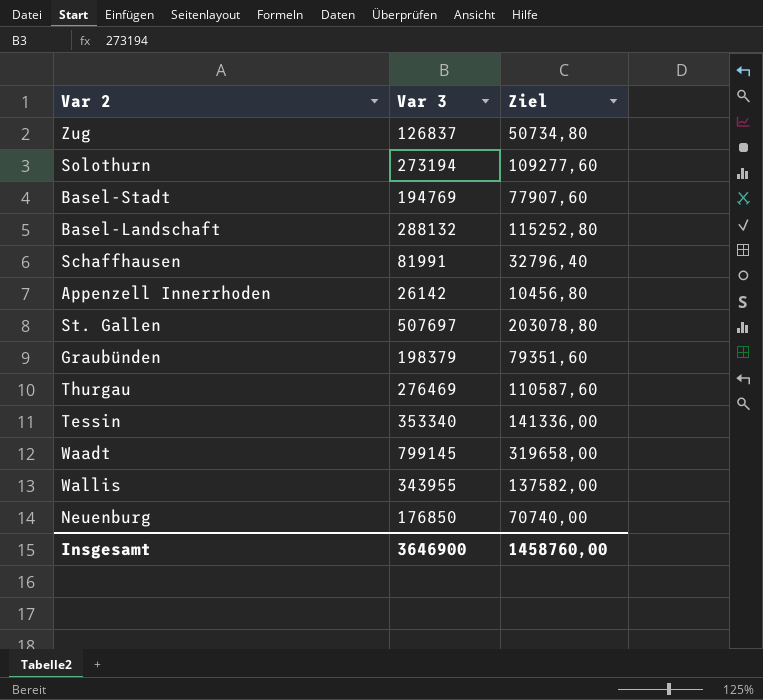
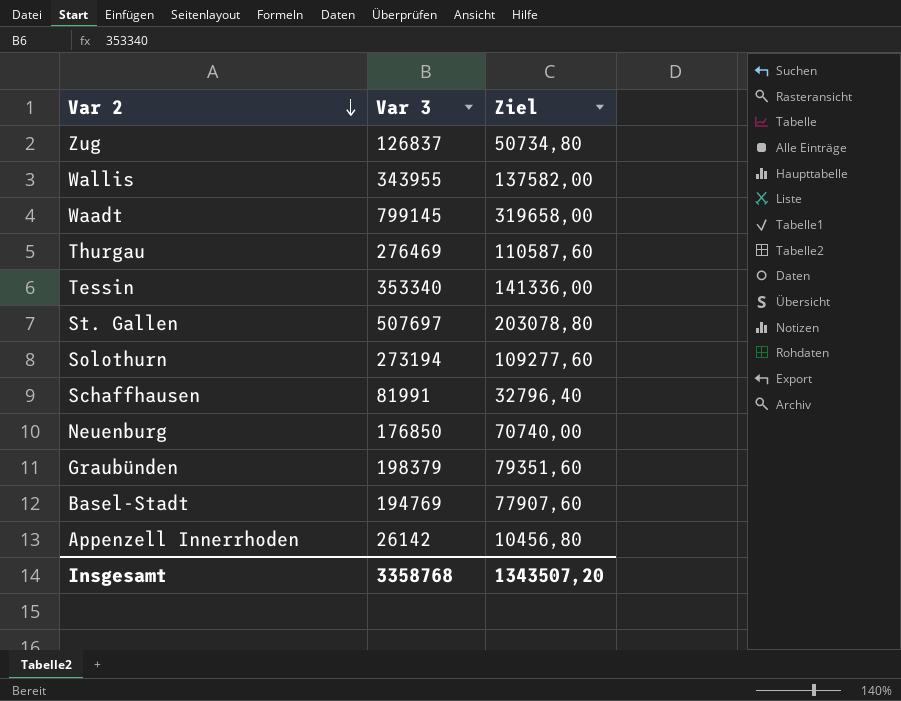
row order: none -> Var 2 descending
row Basel-Landschaft: 288132 | 115252,80 -> none
Insgesamt | Var 3: 3646900 -> 3358768
Insgesamt | Ziel: 1458760,00 -> 1343507,20

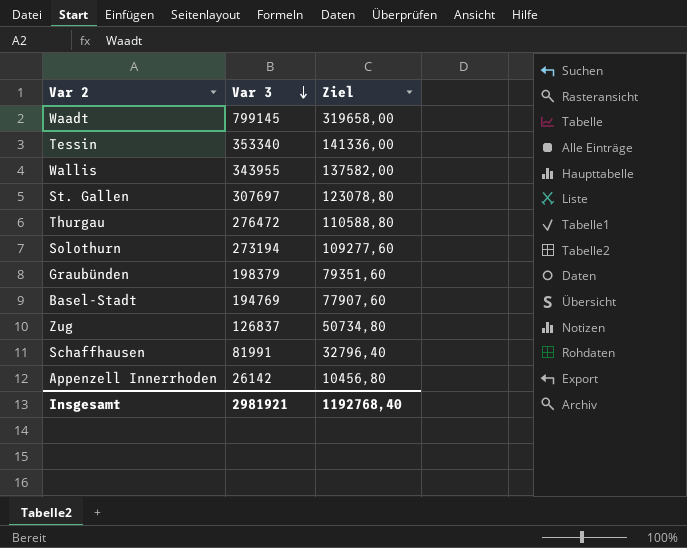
row order: Var 2 descending -> Var 3 descending
row Neuenburg: 176850 | 70740,00 -> none
St. Gallen | Var 3: 507697 -> 307697
St. Gallen | Ziel: 203078,80 -> 123078,80
Thurgau | Var 3: 276469 -> 276472
Thurgau | Ziel: 110587,60 -> 110588,80
Insgesamt | Var 3: 3358768 -> 2981921
Insgesamt | Ziel: 1343507,20 -> 1192768,40

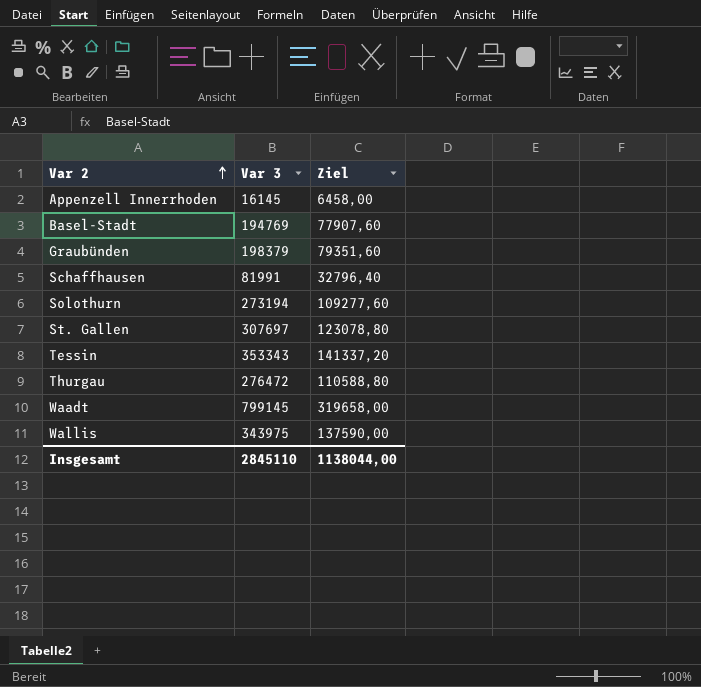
row order: Var 3 descending -> Var 2 ascending
row Zug: 126837 | 50734,80 -> none
Appenzell Innerrhoden | Var 3: 26142 -> 16145
Appenzell Innerrhoden | Ziel: 10456,80 -> 6458,00
Tessin | Var 3: 353340 -> 353343
Tessin | Ziel: 141336,00 -> 141337,20
Wallis | Var 3: 343955 -> 343975
Wallis | Ziel: 137582,00 -> 137590,00
Insgesamt | Var 3: 2981921 -> 2845110
Insgesamt | Ziel: 1192768,40 -> 1138044,00

